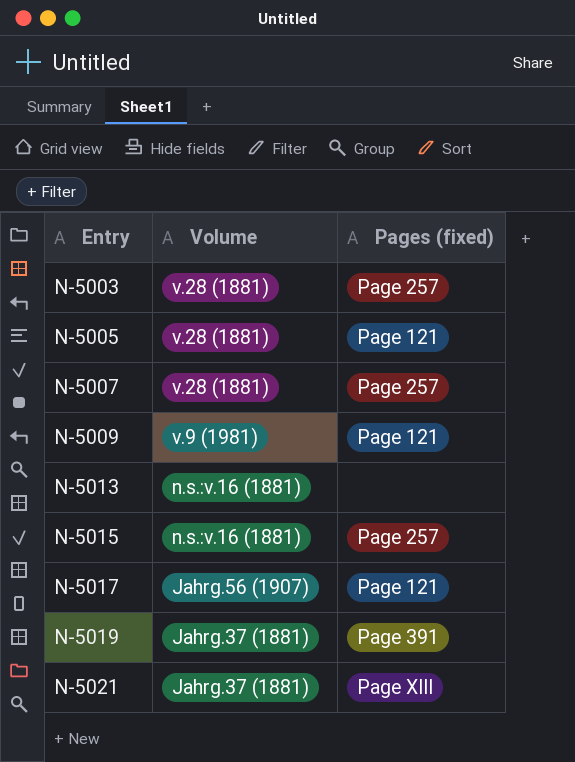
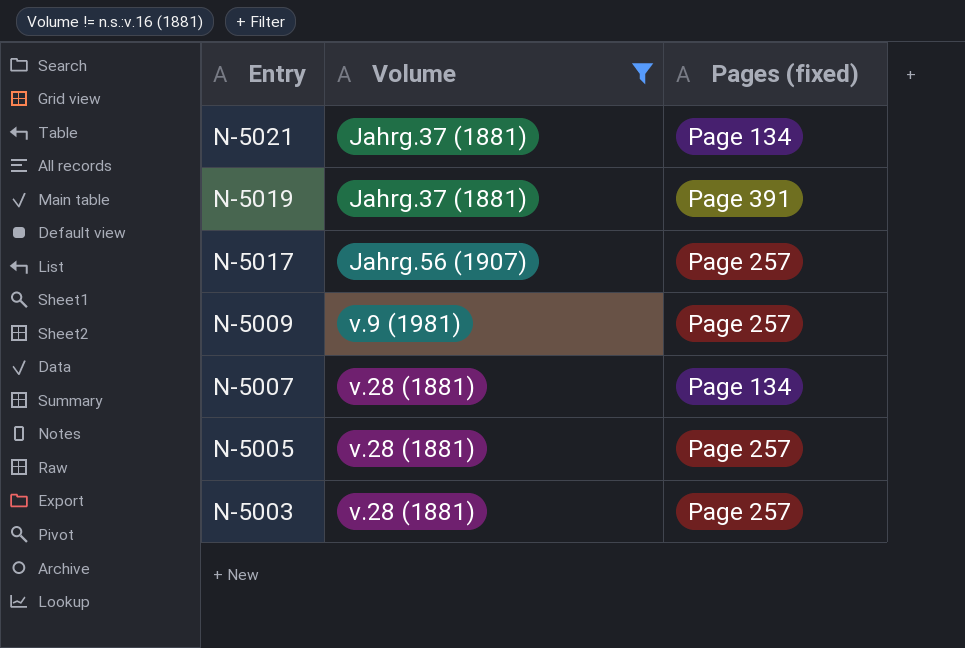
filter: none -> Volume != n.s.:v.16 (1881)
row order: Entry ascending -> Entry descending
N-5021 | Pages (fixed): Page XIII -> Page 134
N-5017 | Pages (fixed): Page 121 -> Page 257
N-5009 | Pages (fixed): Page 121 -> Page 257
N-5007 | Pages (fixed): Page 257 -> Page 134
N-5005 | Pages (fixed): Page 121 -> Page 257

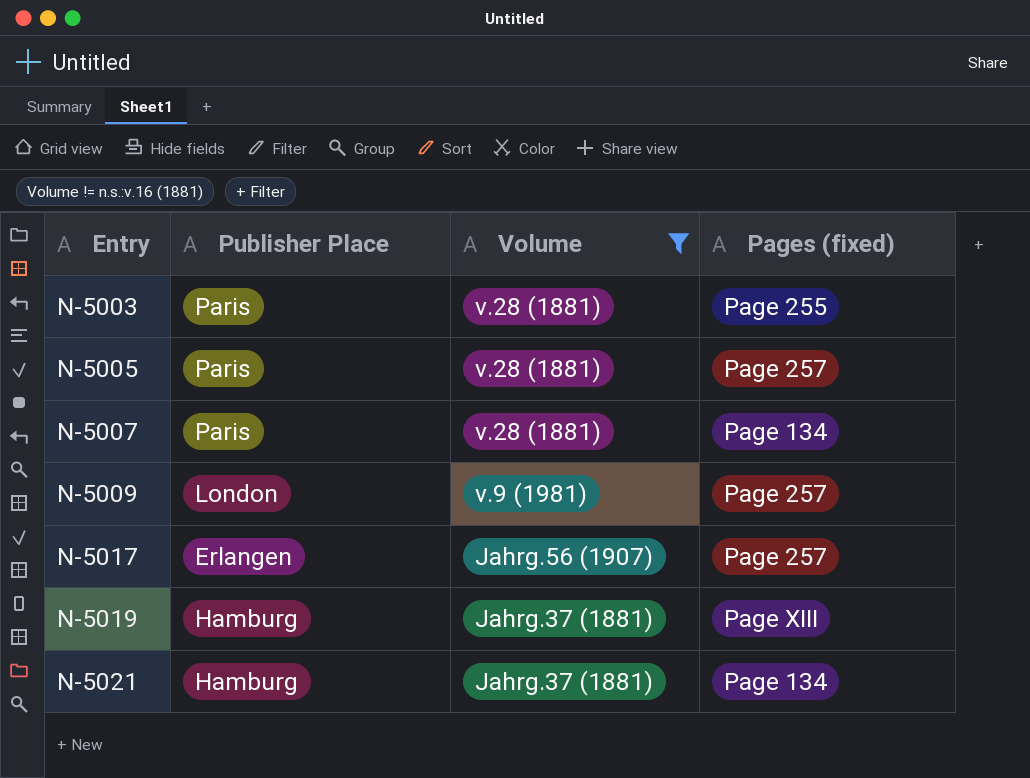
row order: Entry descending -> Entry ascending
column Publisher Place | position: none -> 2
N-5003 | Pages (fixed): Page 257 -> Page 255
N-5019 | Pages (fixed): Page 391 -> Page XIII

